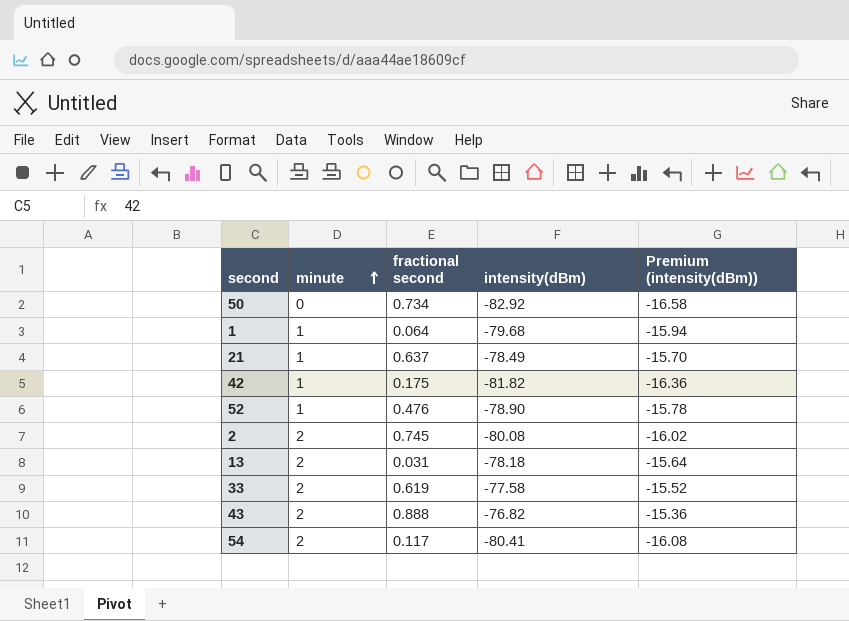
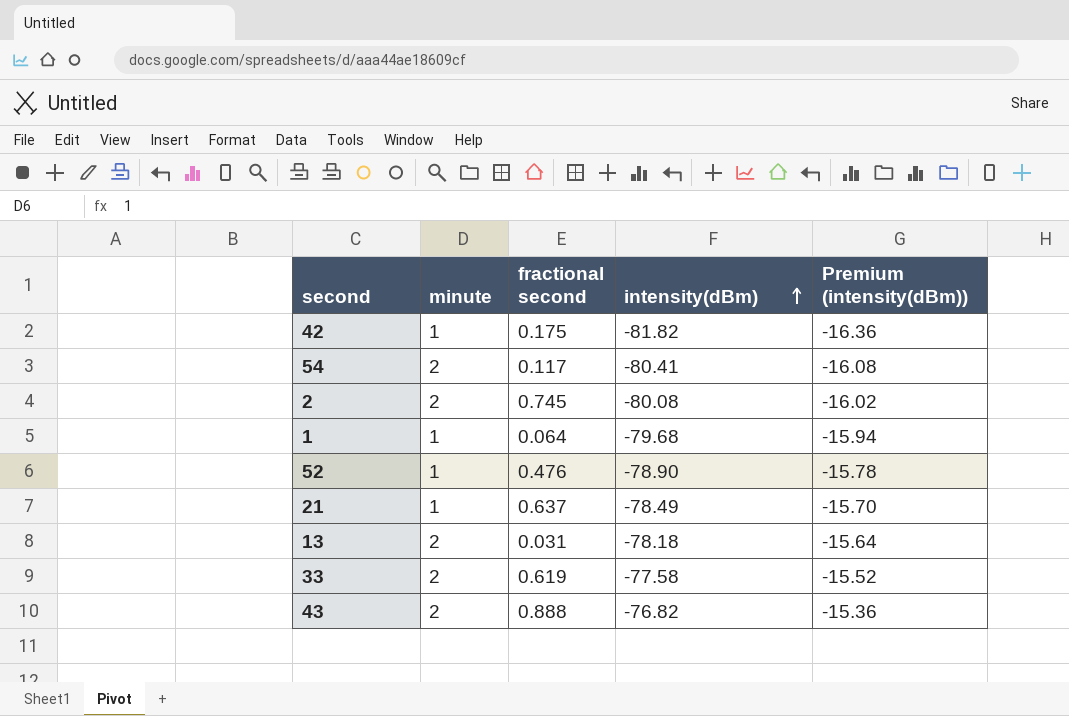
row order: minute ascending -> intensity(dBm) ascending
row 50: 0 | 0.734 | -82.92 | -16.58 -> none

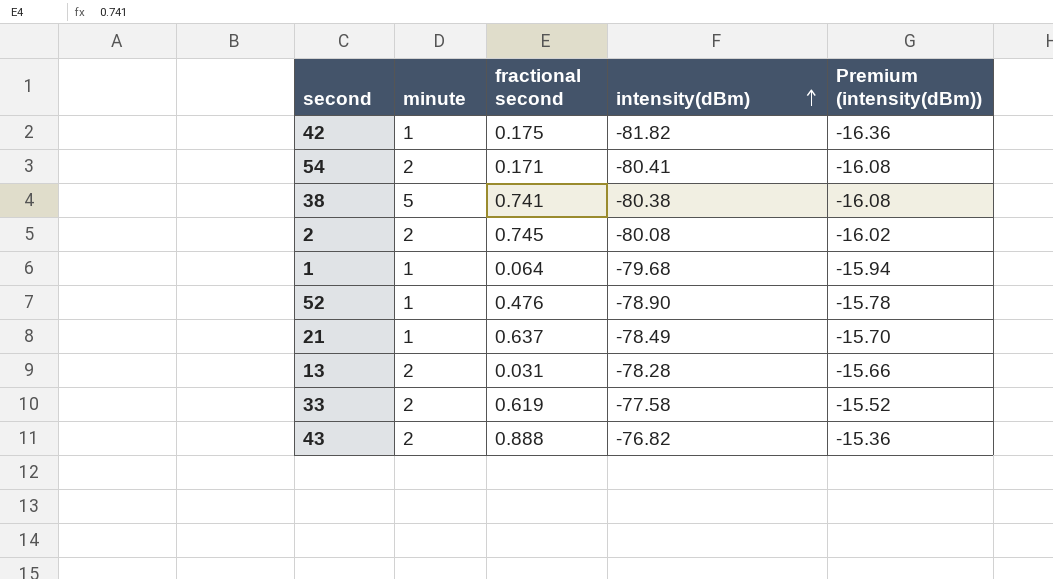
54 | fractional second: 0.117 -> 0.171
row 38: none -> 5 | 0.741 | -80.38 | -16.08
13 | intensity(dBm): -78.18 -> -78.28
13 | Premium (intensity(dBm)): -15.64 -> -15.66

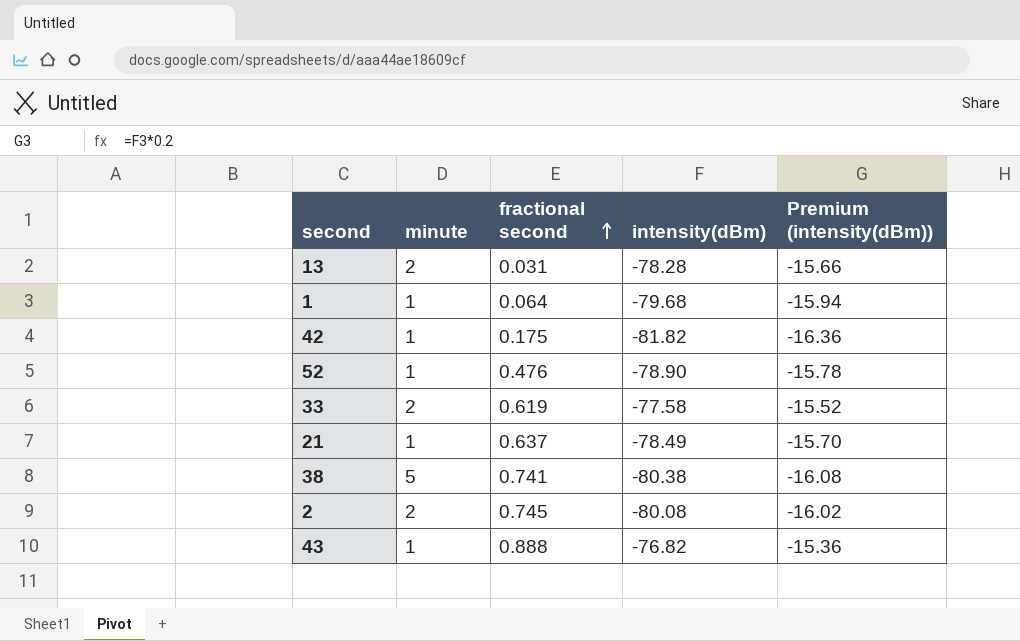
row order: intensity(dBm) ascending -> fractional second ascending
row 54: 2 | 0.171 | -80.41 | -16.08 -> none
43 | minute: 2 -> 1

